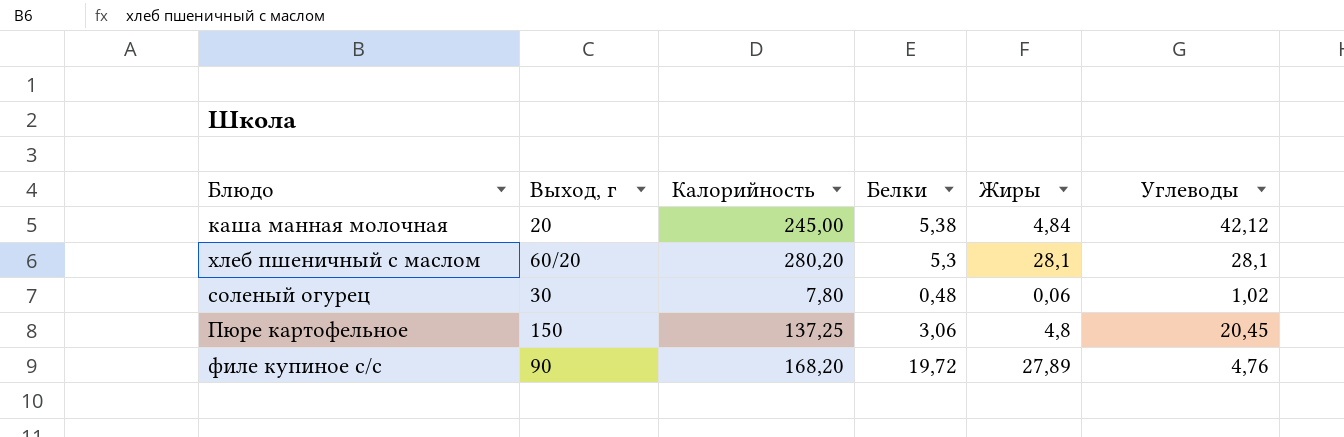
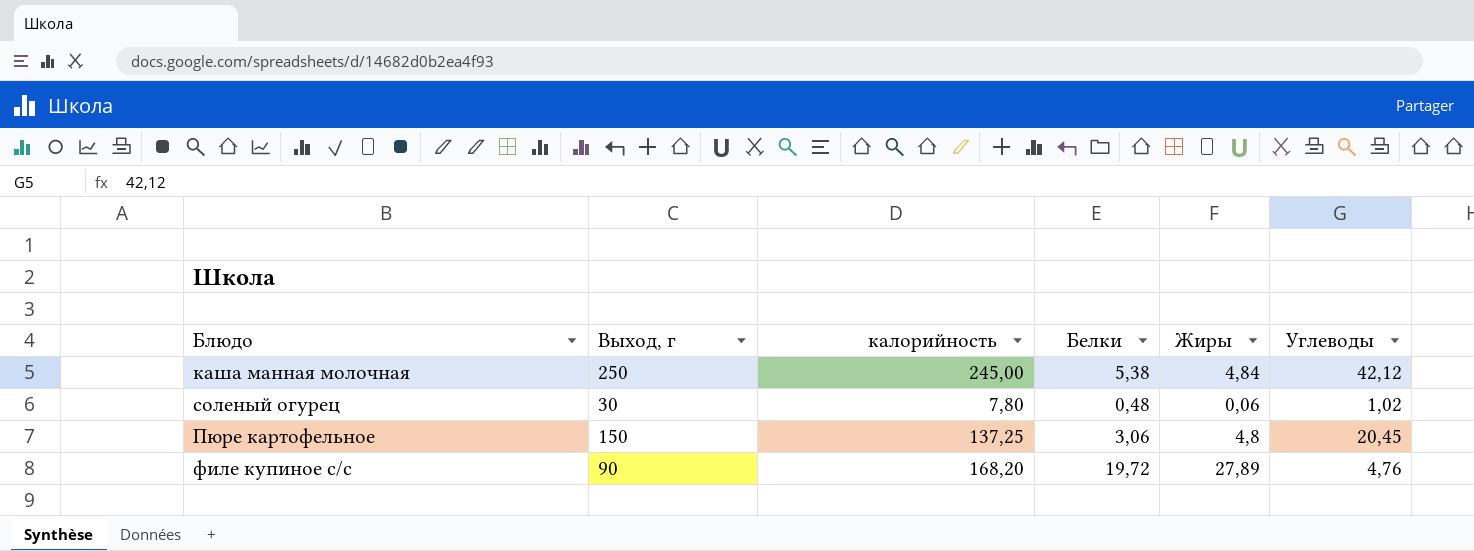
column name: Калорийность -> калорийность
row хлеб пшеничный с маслом: 60/20 | 280,20 | 5,3 | 28,1 | 28,1 -> none
каша манная молочная | Выход, г: 20 -> 250

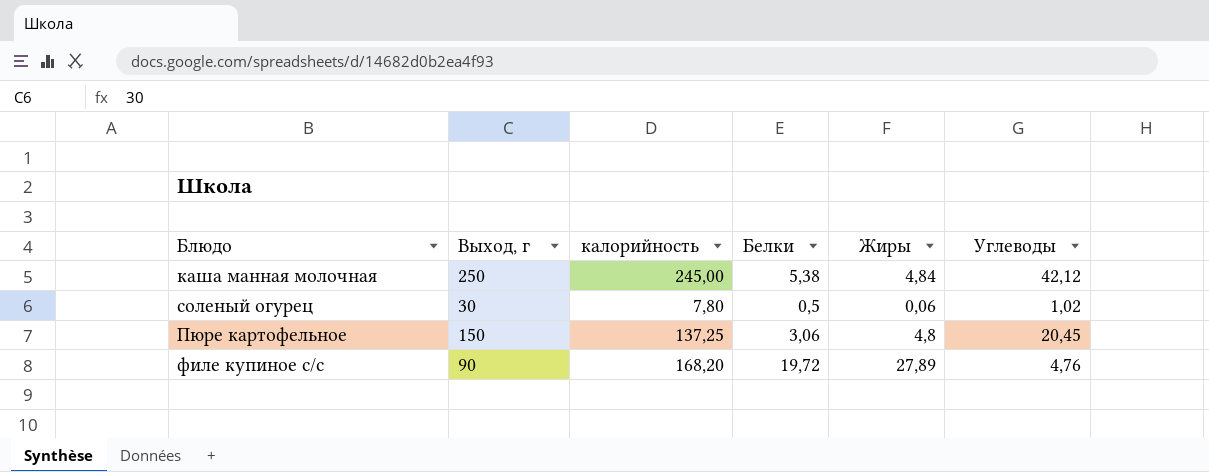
соленый огурец | Белки: 0,48 -> 0,5

